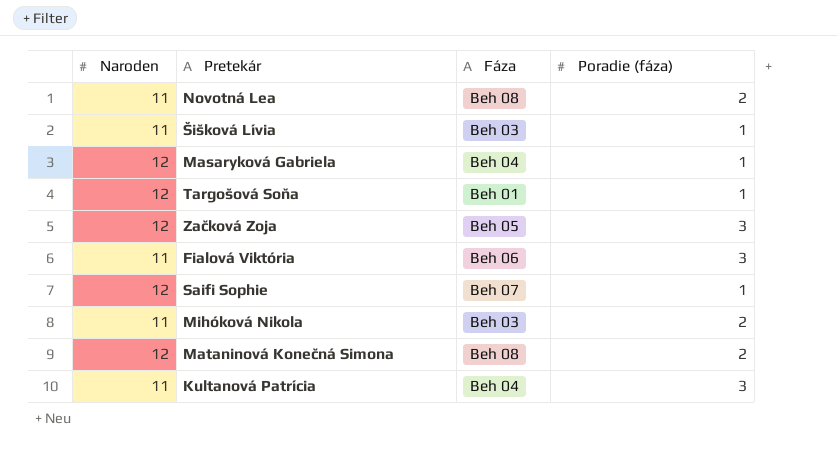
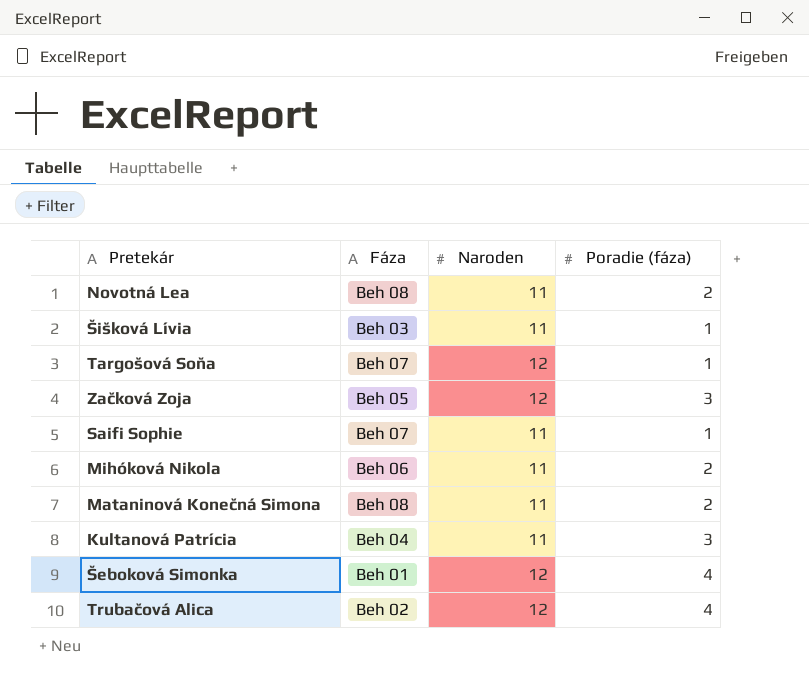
column Naroden | position: 1 -> 3
row Masaryková Gabriela: 12 | Beh 04 | 1 -> none
row Fialová Viktória: 11 | Beh 06 | 3 -> none
Targošová Soňa | Fáza: Beh 01 -> Beh 07
Saifi Sophie | Naroden: 12 -> 11
Mihóková Nikola | Fáza: Beh 03 -> Beh 06
Mataninová Konečná Simona | Naroden: 12 -> 11
row Šeboková Simonka: none -> Beh 01 | 12 | 4
row Trubačová Alica: none -> Beh 02 | 12 | 4

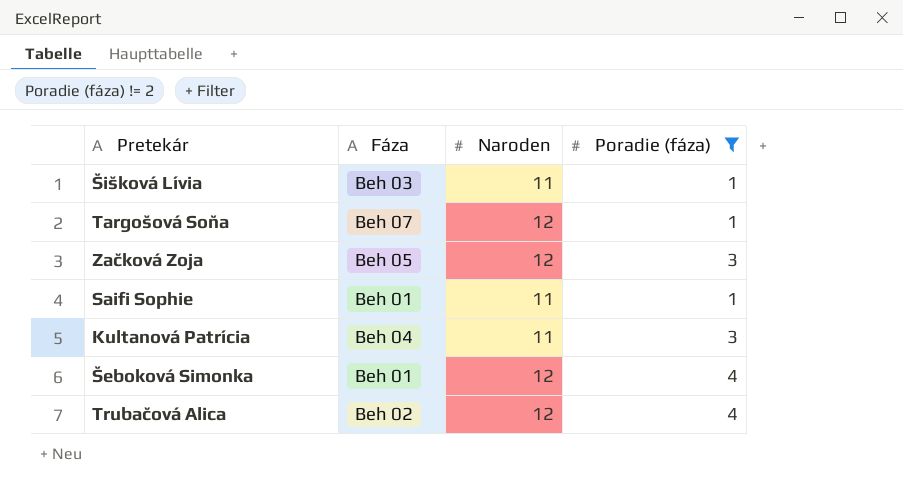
filter: none -> Poradie (fáza) != 2
Saifi Sophie | Fáza: Beh 07 -> Beh 01

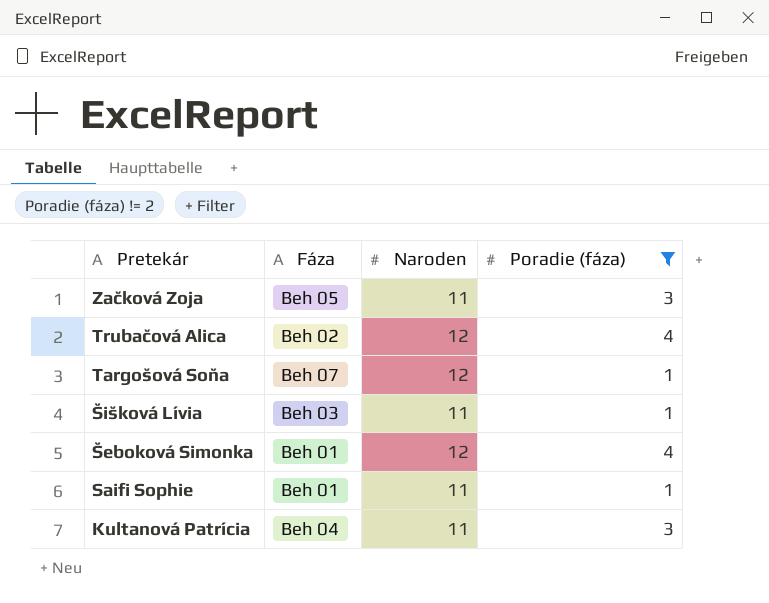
row order: none -> Pretekár descending
Začková Zoja | Naroden: 12 -> 11

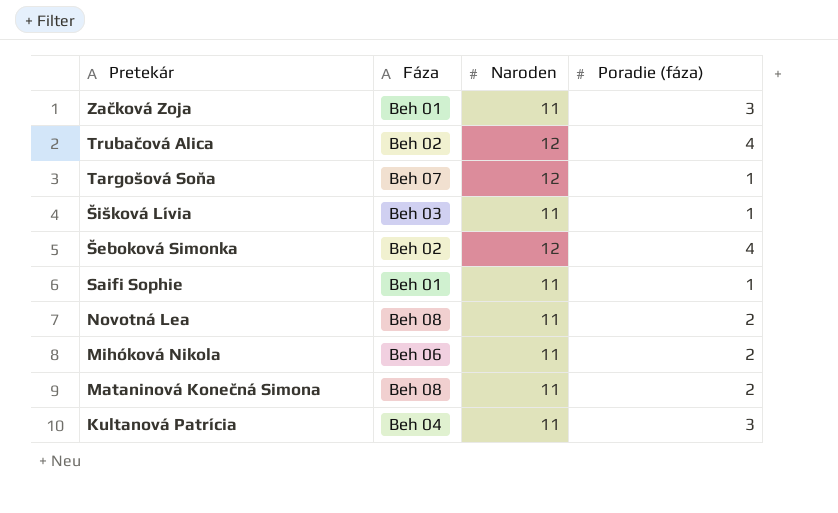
filter: Poradie (fáza) != 2 -> none
Začková Zoja | Fáza: Beh 05 -> Beh 01
Šeboková Simonka | Fáza: Beh 01 -> Beh 02

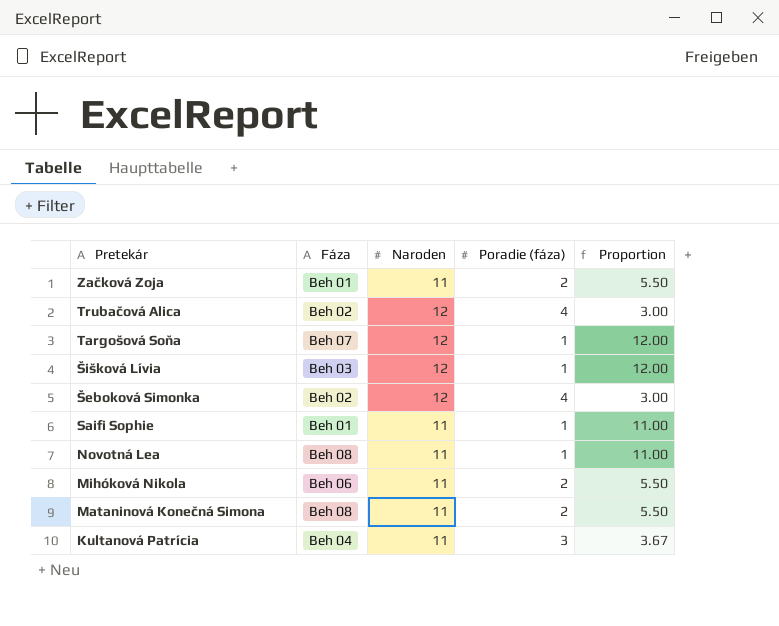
column Proportion | formula: none -> [Naroden] / [Poradie (fáza)]
Začková Zoja | Poradie (fáza): 3 -> 2
Šišková Lívia | Naroden: 11 -> 12
Novotná Lea | Poradie (fáza): 2 -> 1

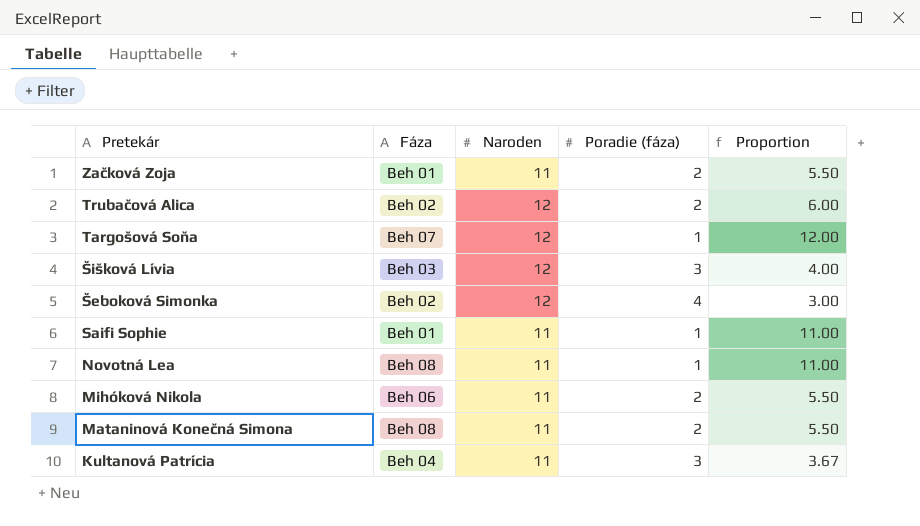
Trubačová Alica | Poradie (fáza): 4 -> 2
Trubačová Alica | Proportion: 3.00 -> 6.00
Šišková Lívia | Poradie (fáza): 1 -> 3
Šišková Lívia | Proportion: 12.00 -> 4.00

